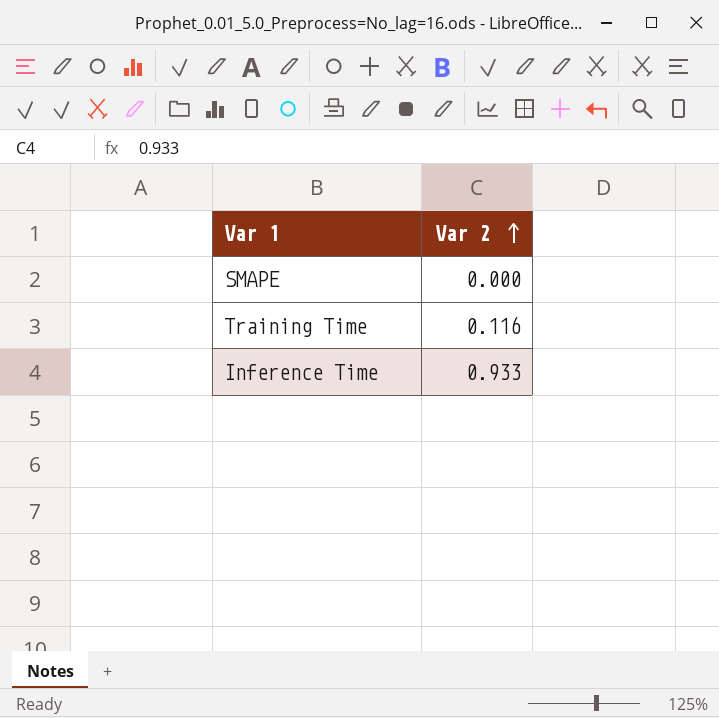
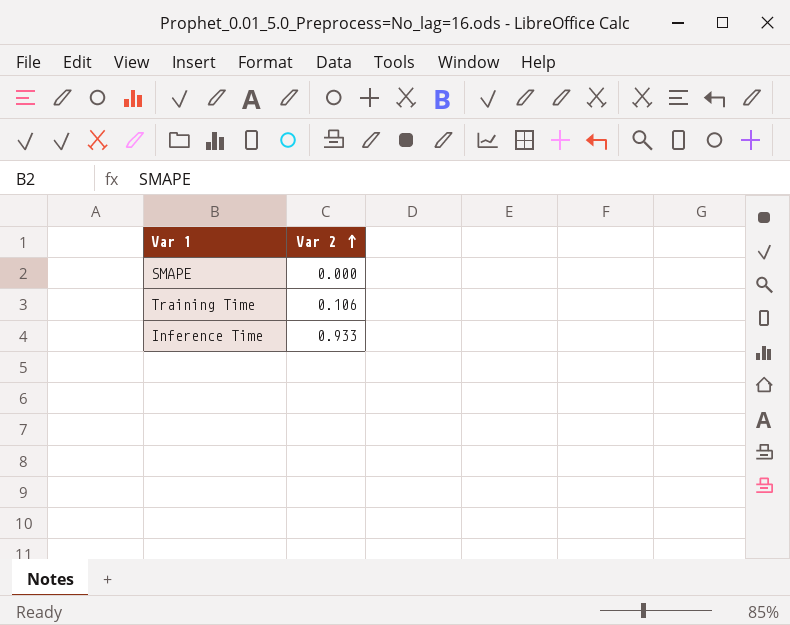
Training Time | Var 2: 0.116 -> 0.106

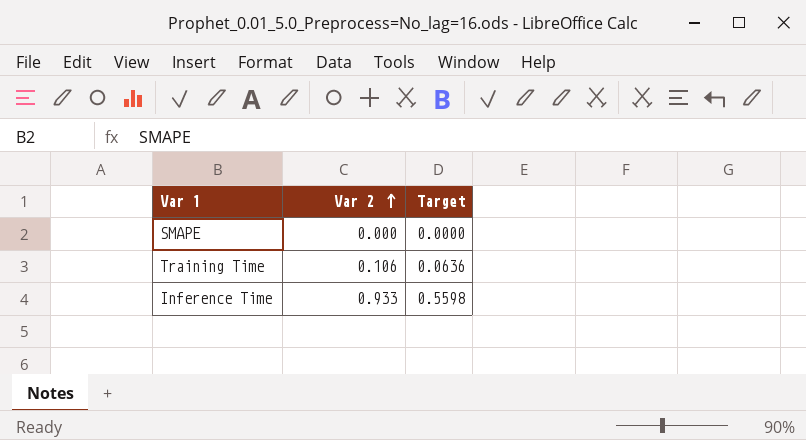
column Target | formula: none -> [Var 2] * 0.6

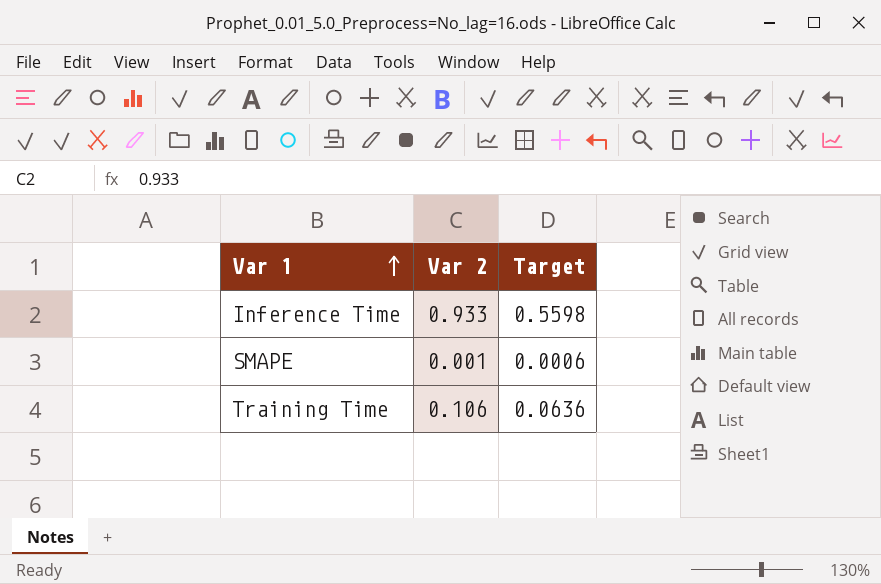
row order: Var 2 ascending -> Var 1 ascending
SMAPE | Var 2: 0.000 -> 0.001
SMAPE | Target: 0.0000 -> 0.0006

